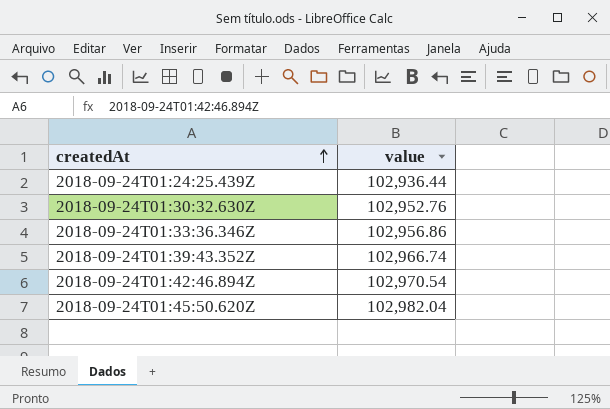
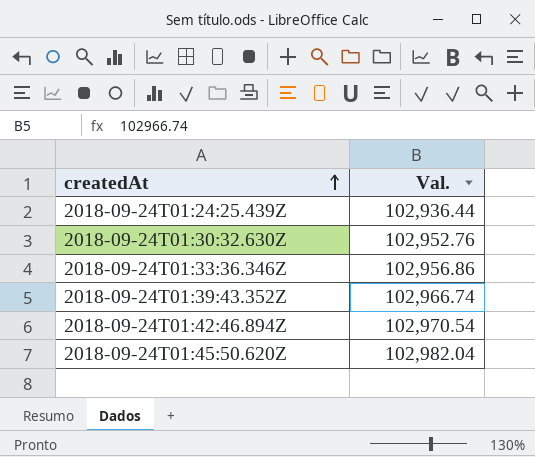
column name: value -> Val.

